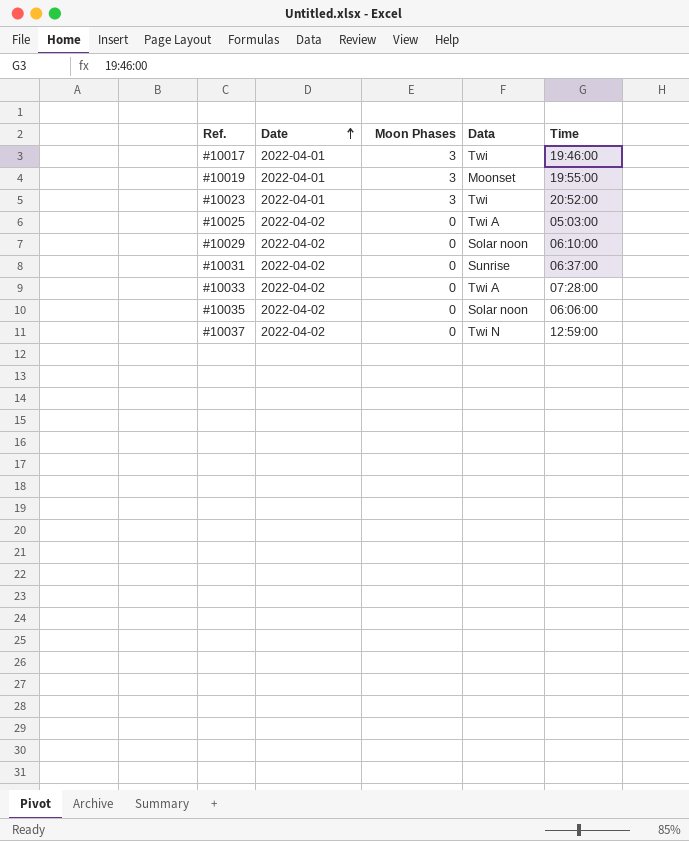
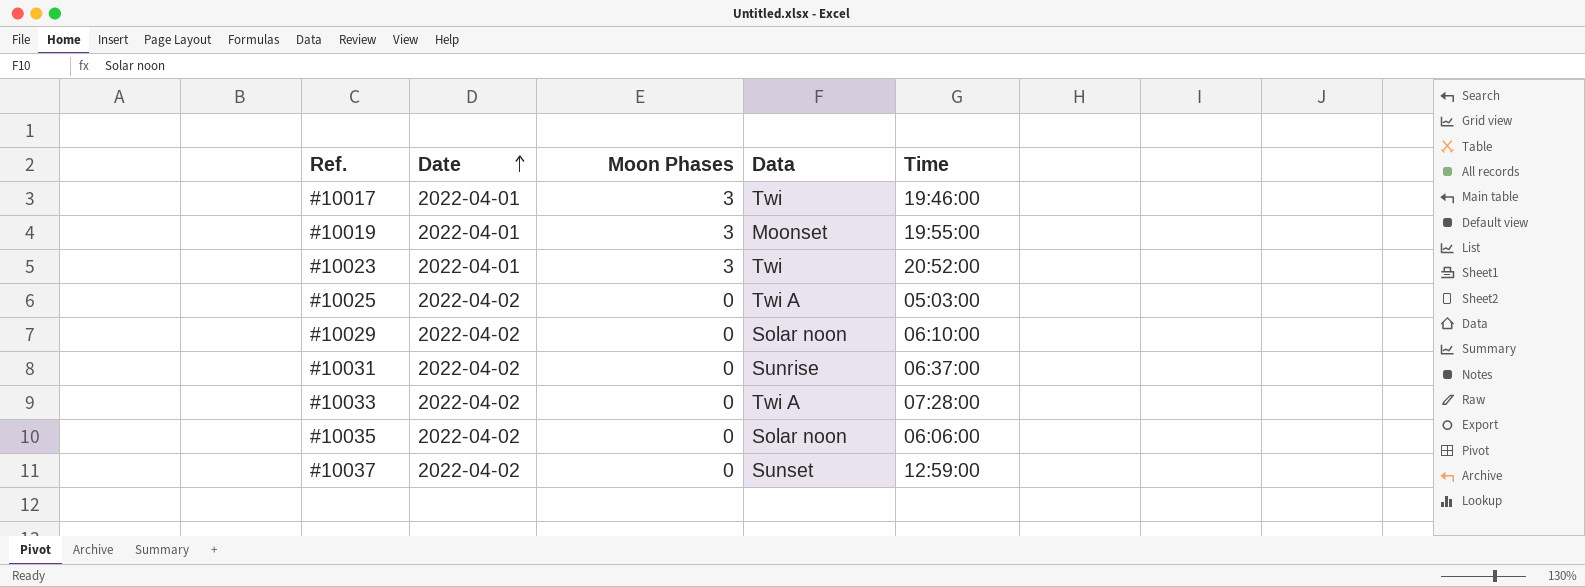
#10037 | Data: Twi N -> Sunset

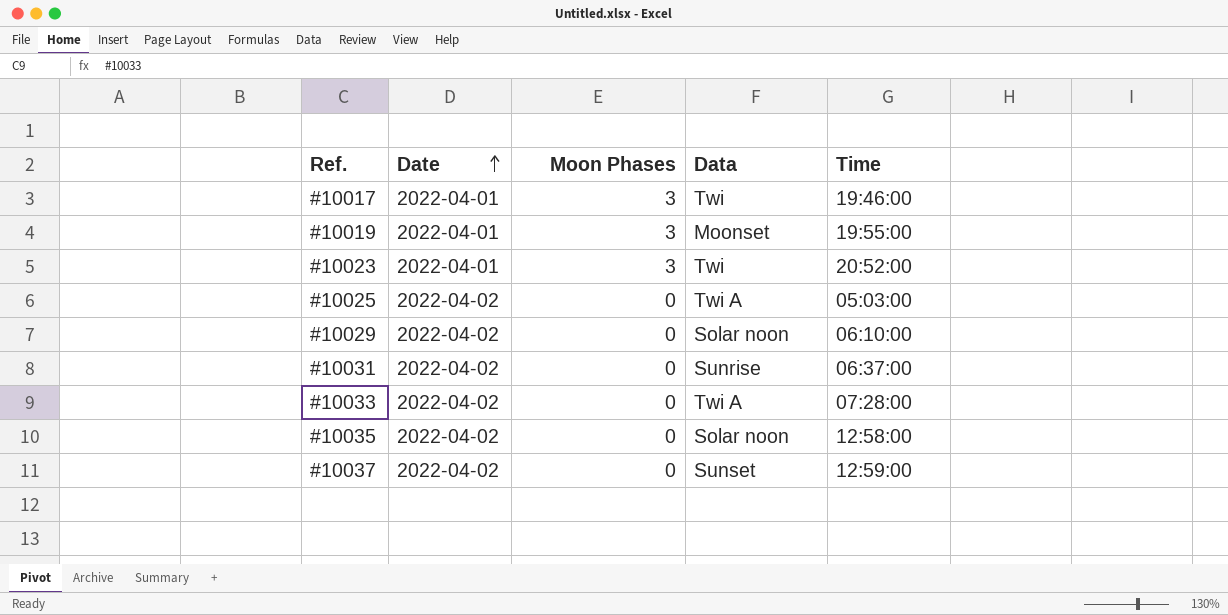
#10035 | Time: 06:06:00 -> 12:58:00

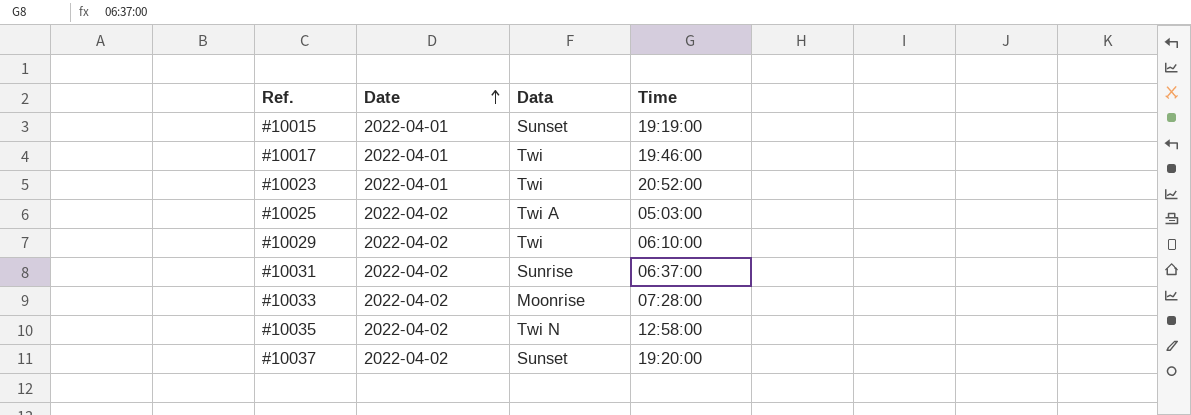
column Moon Phases | position: 3 -> none
row #10019: 2022-04-01 | 3 | Moonset | 19:55:00 -> none
row #10015: none -> 2022-04-01 | Sunset | 19:19:00
#10029 | Data: Solar noon -> Twi
#10033 | Data: Twi A -> Moonrise
#10035 | Data: Solar noon -> Twi N
#10037 | Time: 12:59:00 -> 19:20:00

